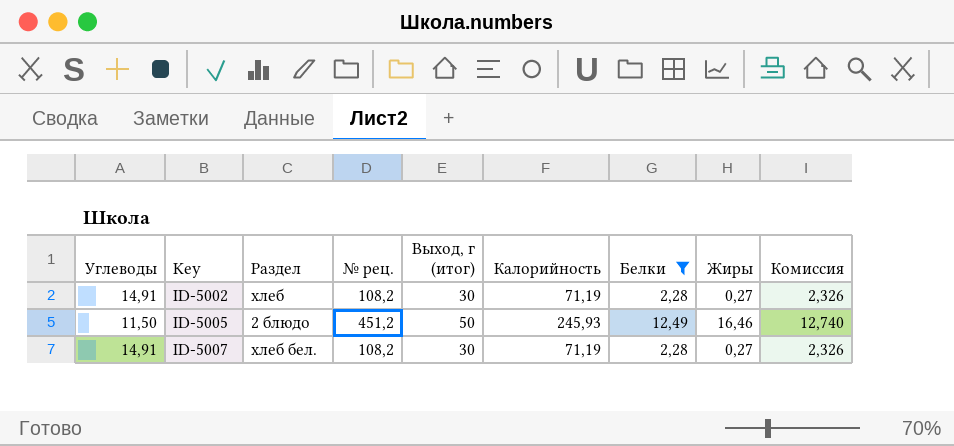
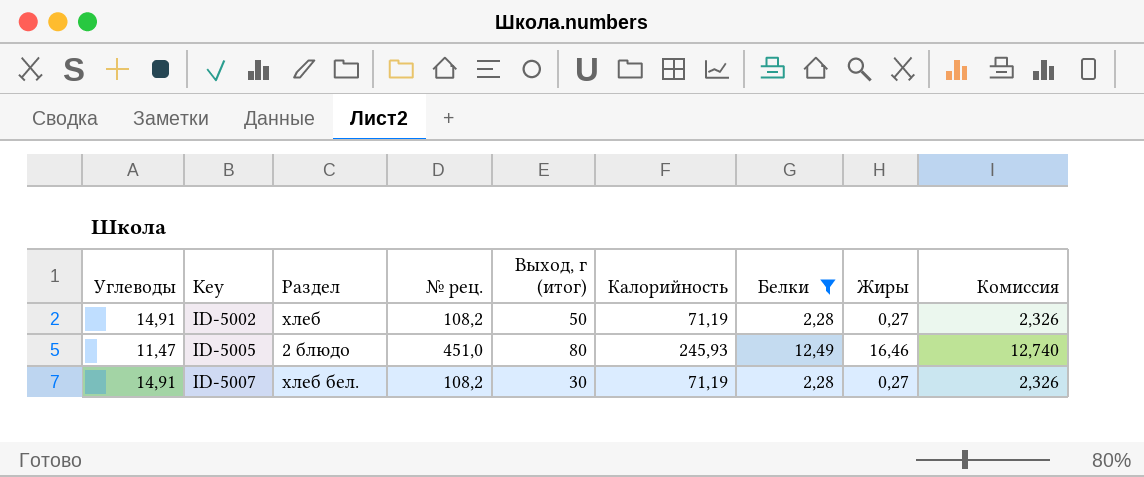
ID-5002 | Выход, г (итог): 30 -> 50
ID-5005 | Углеводы: 11,50 -> 11,47
ID-5005 | № рец.: 451,2 -> 451,0
ID-5005 | Выход, г (итог): 50 -> 80

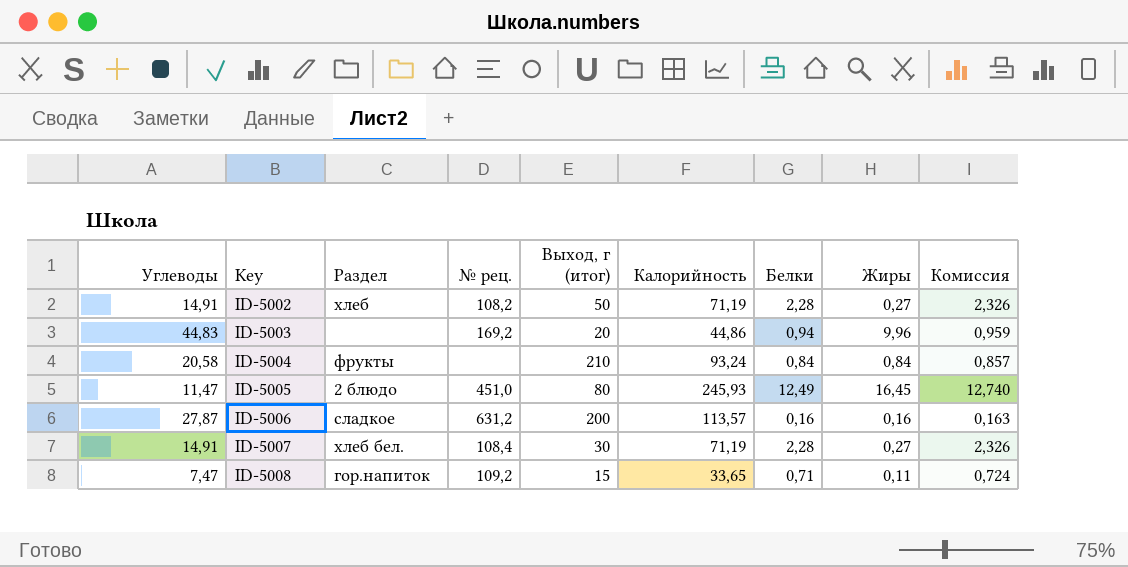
filter: Белки >= 2,28 -> none
ID-5005 | Жиры: 16,46 -> 16,45
ID-5007 | № рец.: 108,2 -> 108,4

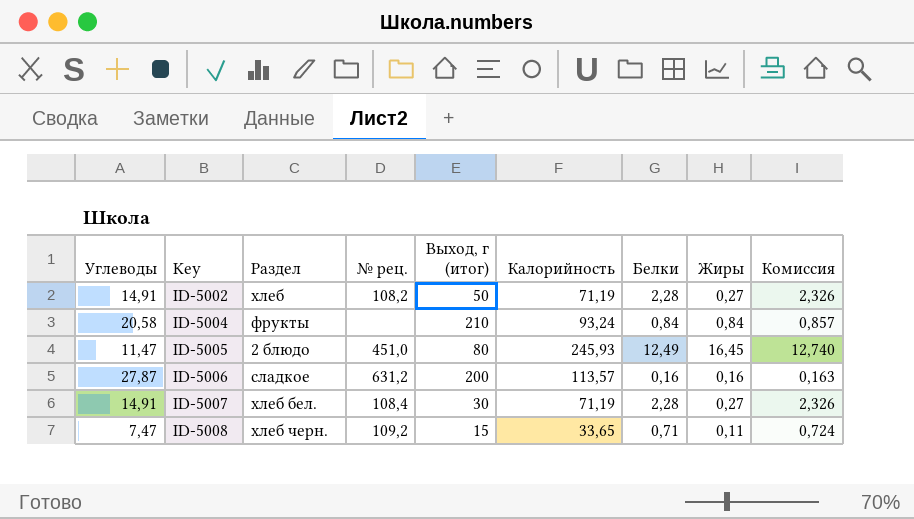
row ID-5003: 44,83 | none | 169,2 | 20 | 44,86 | 0,94 | 9,96 | 0,959 -> none
ID-5008 | Раздел: гор.напиток -> хлеб черн.

